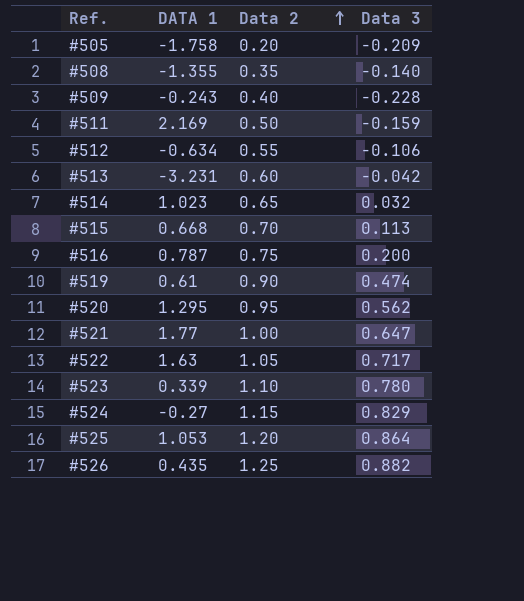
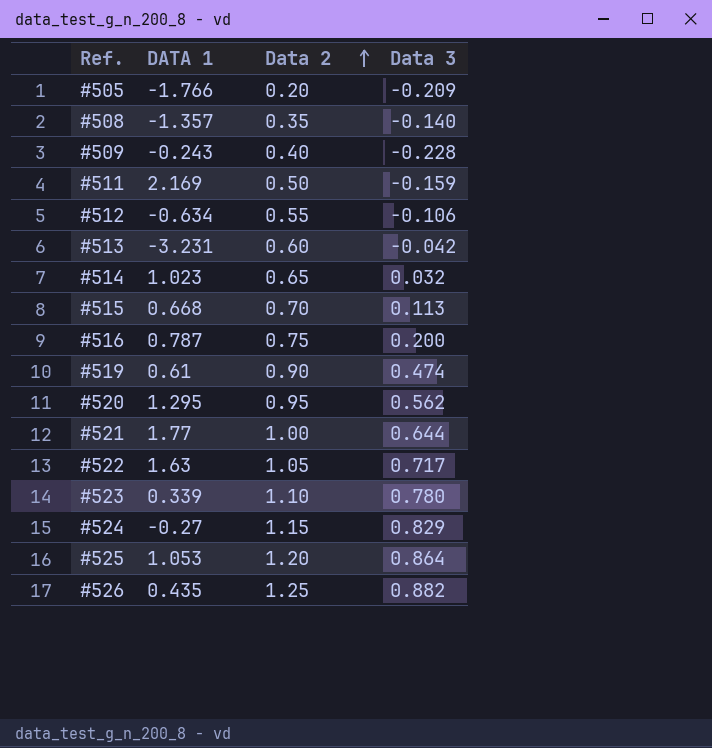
#505 | DATA 1: -1.758 -> -1.766
#508 | DATA 1: -1.355 -> -1.357
#521 | Data 3: 0.647 -> 0.644

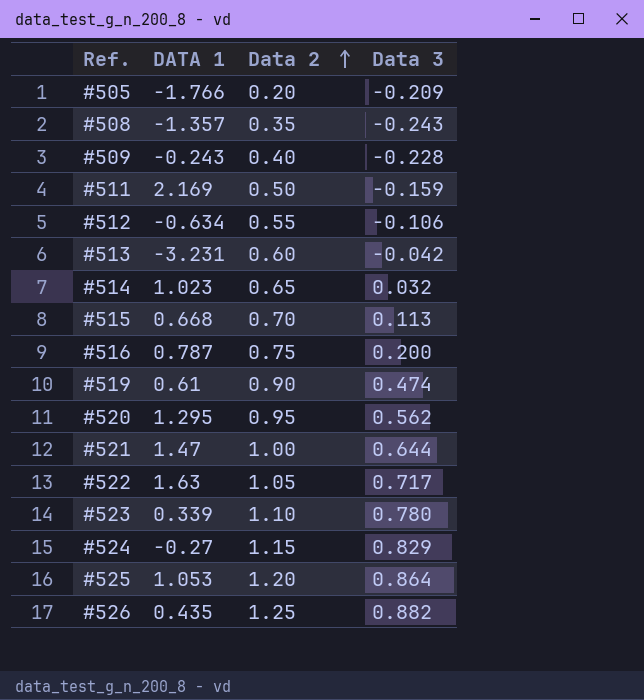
#508 | Data 3: -0.140 -> -0.243
#521 | DATA 1: 1.77 -> 1.47

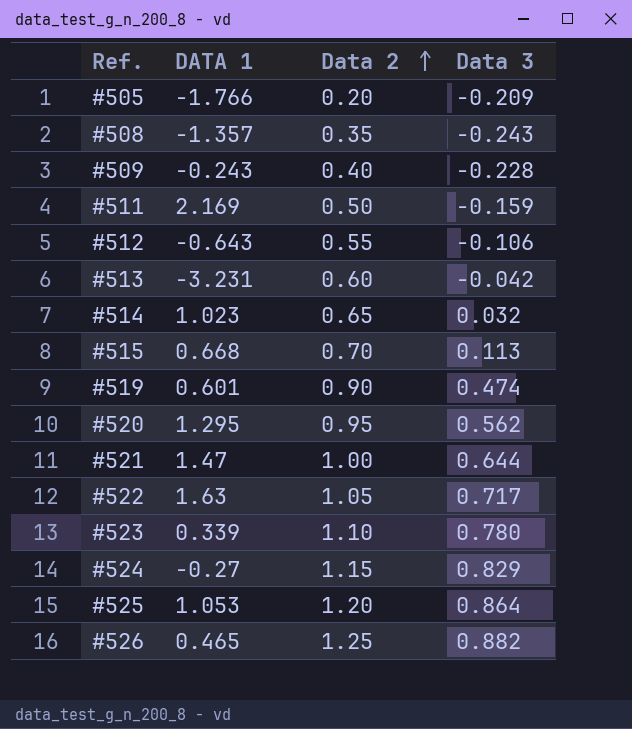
row #516: 0.787 | 0.75 | 0.200 -> none
#512 | DATA 1: -0.634 -> -0.643
#519 | DATA 1: 0.61 -> 0.601
#526 | DATA 1: 0.435 -> 0.465

